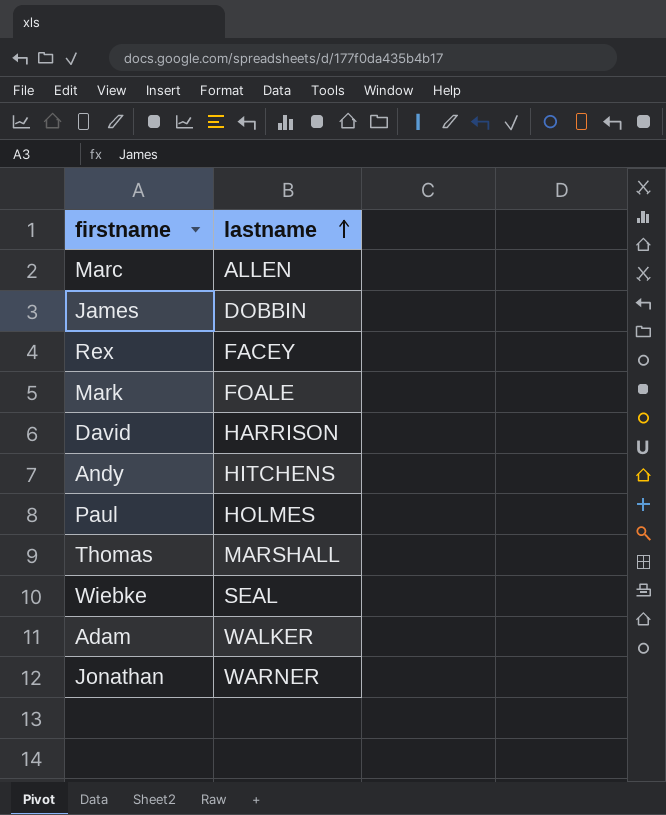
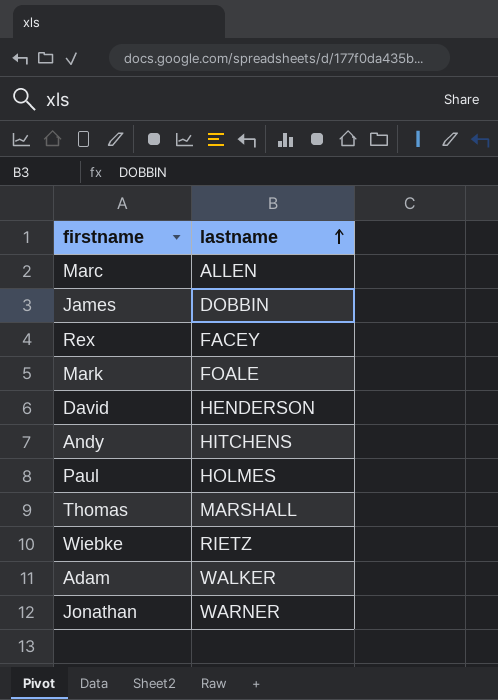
David | lastname: HARRISON -> HENDERSON
Wiebke | lastname: SEAL -> RIETZ

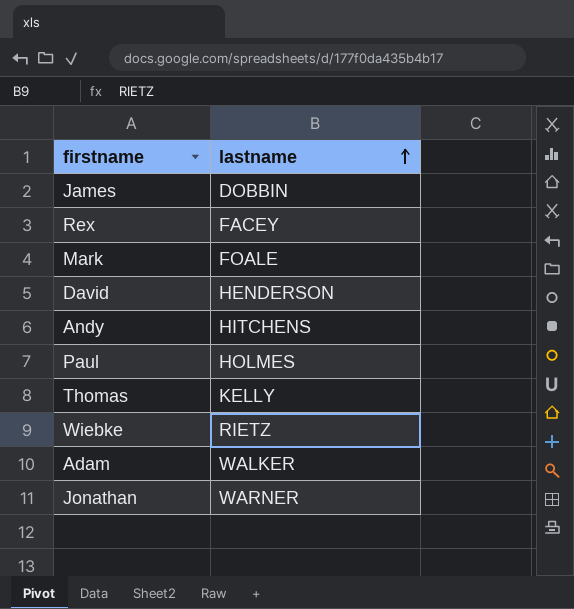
row Marc: ALLEN -> none
Thomas | lastname: MARSHALL -> KELLY

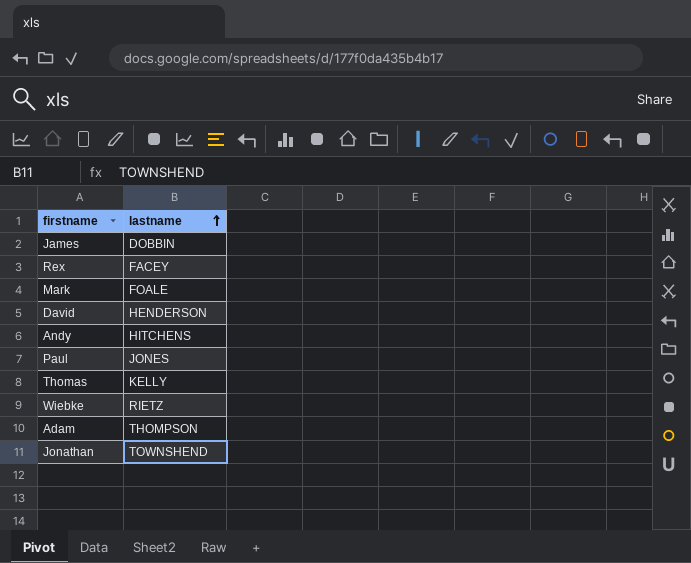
Paul | lastname: HOLMES -> JONES
Adam | lastname: WALKER -> THOMPSON
Jonathan | lastname: WARNER -> TOWNSHEND

